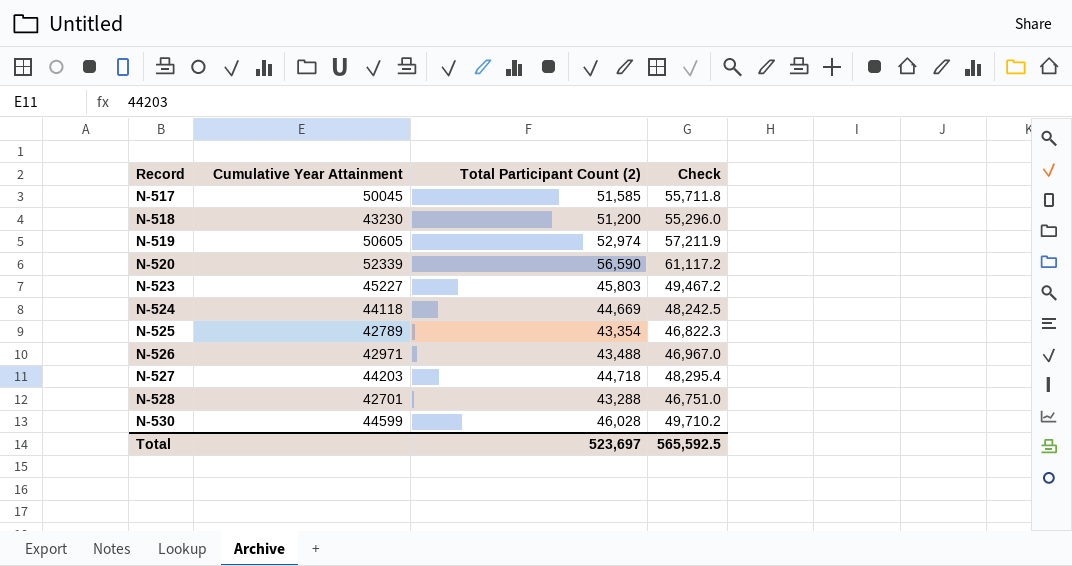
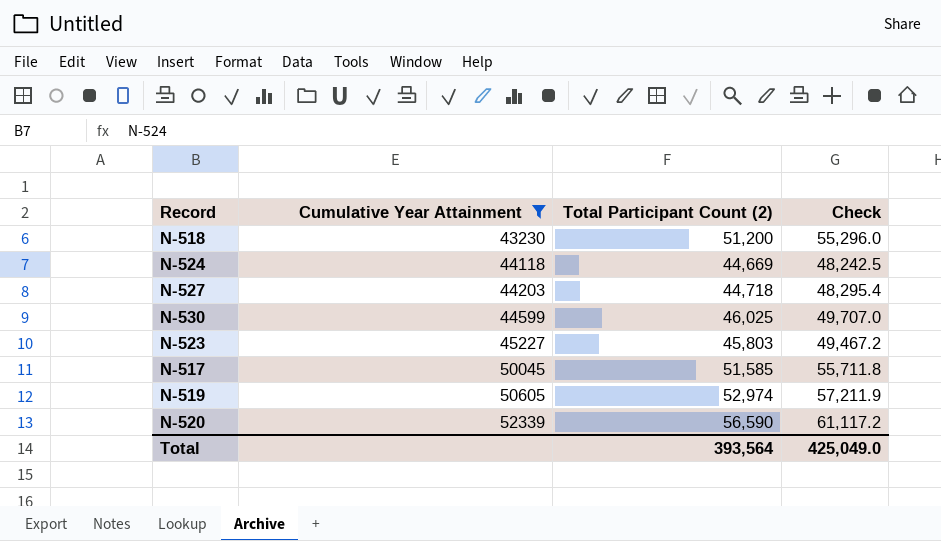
filter: none -> Cumulative Year Attainment >= 43230
row order: Record ascending -> Cumulative Year Attainment ascending
N-530 | Total Participant Count (2): 46,028 -> 46,025
N-530 | Check: 49,710.2 -> 49,707.0
Total | Total Participant Count (2): 523,697 -> 393,564
Total | Check: 565,592.5 -> 425,049.0

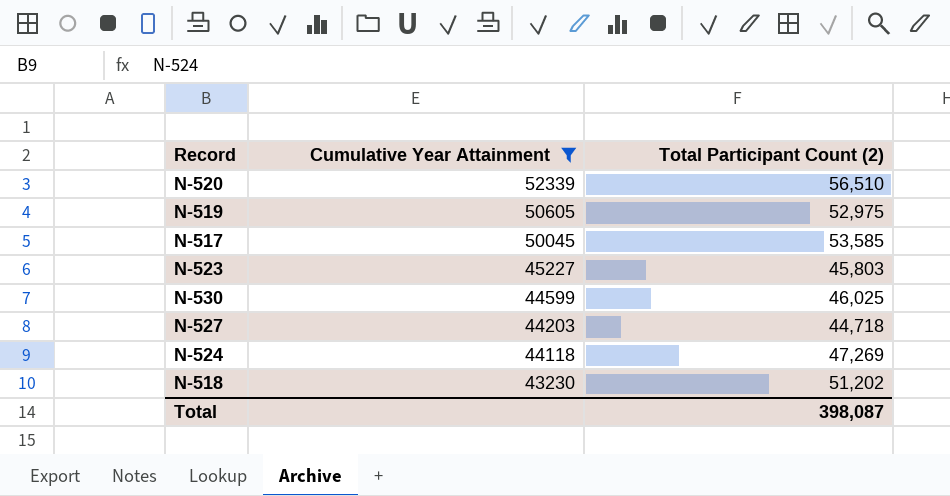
row order: Cumulative Year Attainment ascending -> Cumulative Year Attainment descending
column Check | formula: [Total Participant Count (2)] * 1.08 -> none
N-520 | Total Participant Count (2): 56,590 -> 56,510
N-519 | Total Participant Count (2): 52,974 -> 52,975
N-517 | Total Participant Count (2): 51,585 -> 53,585
N-524 | Total Participant Count (2): 44,669 -> 47,269
N-518 | Total Participant Count (2): 51,200 -> 51,202
Total | Total Participant Count (2): 393,564 -> 398,087

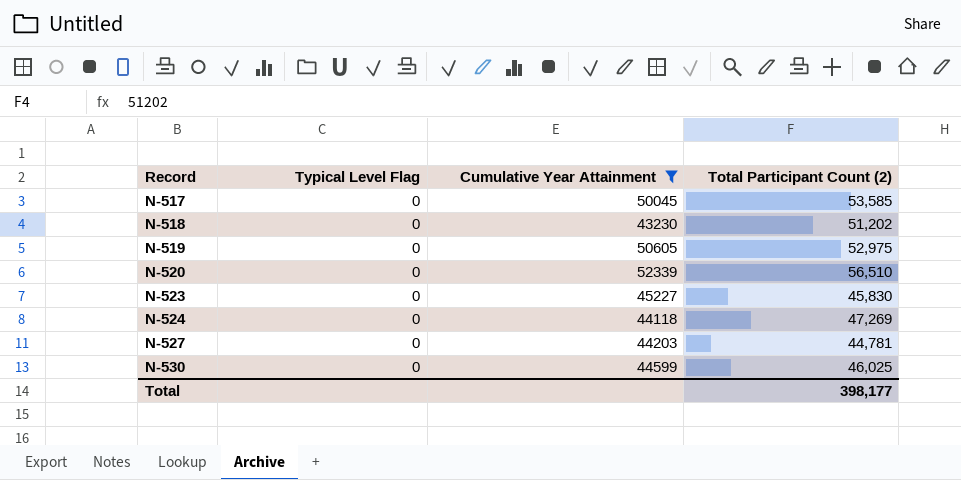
row order: Cumulative Year Attainment descending -> Record ascending
column Typical Level Flag | position: none -> 2
N-523 | Total Participant Count (2): 45,803 -> 45,830
N-527 | Total Participant Count (2): 44,718 -> 44,781
Total | Total Participant Count (2): 398,087 -> 398,177

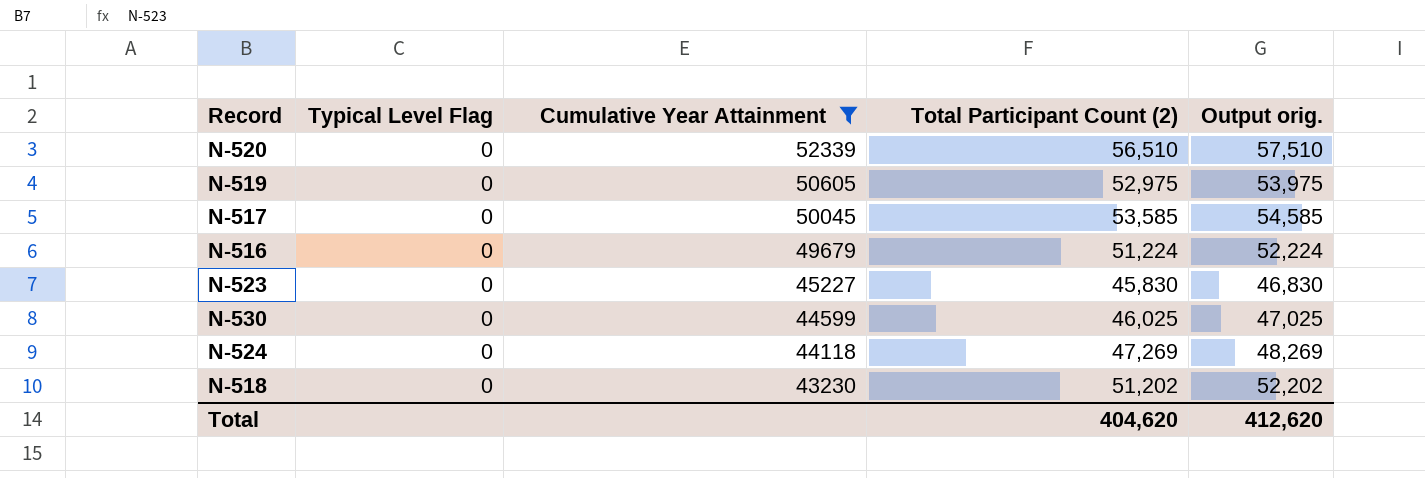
row order: Record ascending -> Cumulative Year Attainment descending
column Output orig. | formula: none -> [Total Participant Count (2)] + 1000
row N-527: 0 | 44203 | 44,781 -> none
row N-516: none -> 0 | 49679 | 51,224 | 52,224
Total | Total Participant Count (2): 398,177 -> 404,620

